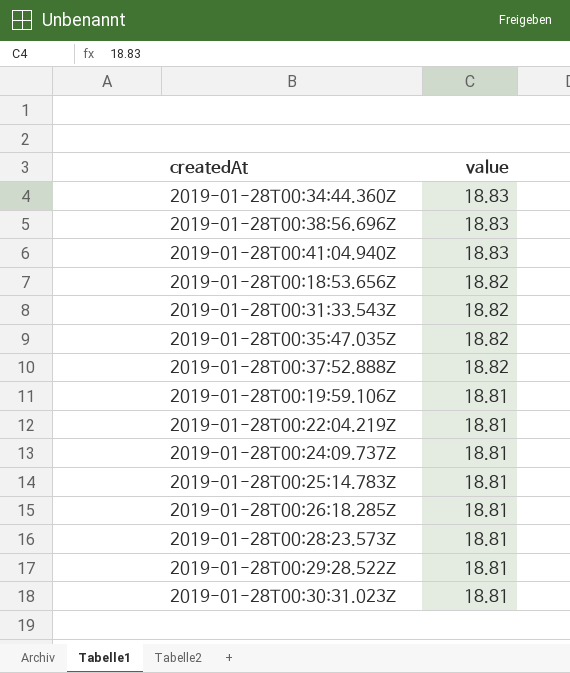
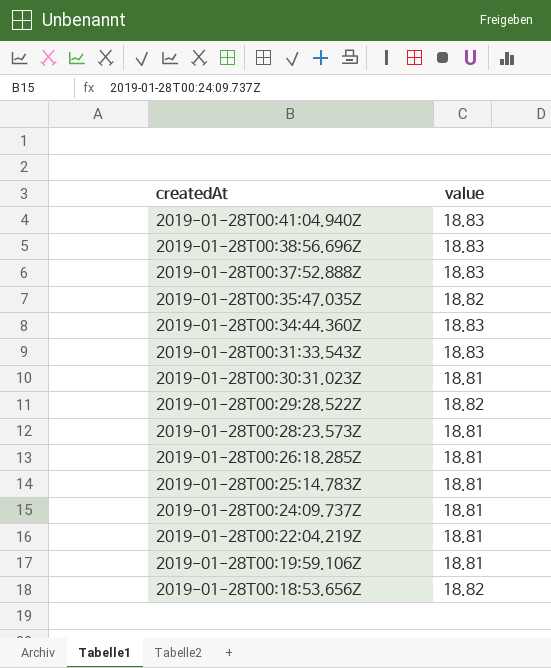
row order: value descending -> createdAt descending
2019-01-28T00:37:52.888Z | value: 18.82 -> 18.83
2019-01-28T00:31:33.543Z | value: 18.82 -> 18.83
2019-01-28T00:29:28.522Z | value: 18.81 -> 18.82

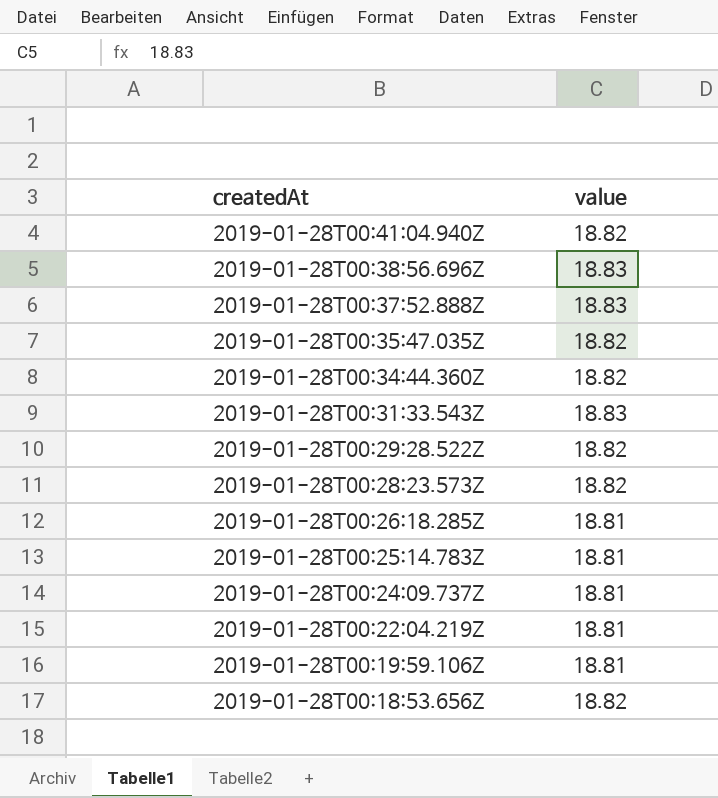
row 2019-01-28T00:30:31.023Z: 18.81 -> none
2019-01-28T00:41:04.940Z | value: 18.83 -> 18.82
2019-01-28T00:34:44.360Z | value: 18.83 -> 18.82
2019-01-28T00:28:23.573Z | value: 18.81 -> 18.82

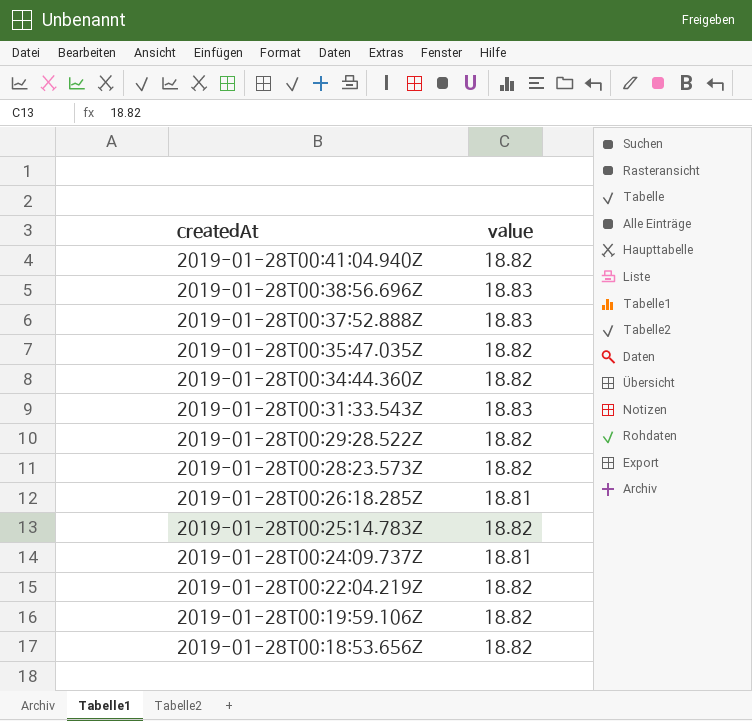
2019-01-28T00:25:14.783Z | value: 18.81 -> 18.82
2019-01-28T00:22:04.219Z | value: 18.81 -> 18.82
2019-01-28T00:19:59.106Z | value: 18.81 -> 18.82

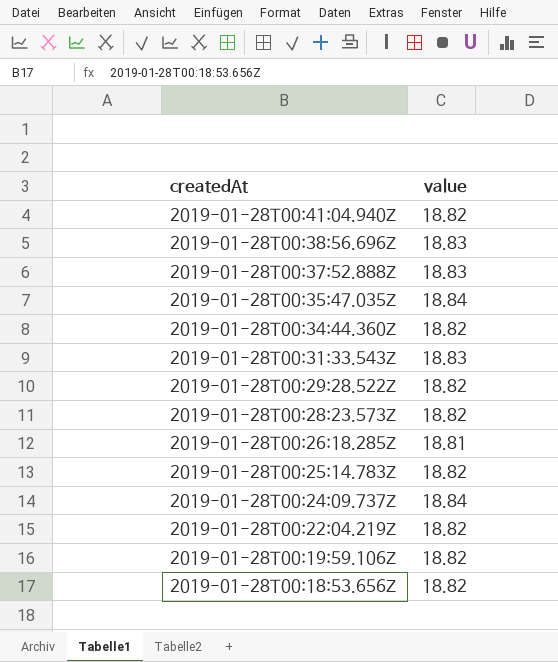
2019-01-28T00:35:47.035Z | value: 18.82 -> 18.84
2019-01-28T00:24:09.737Z | value: 18.81 -> 18.84

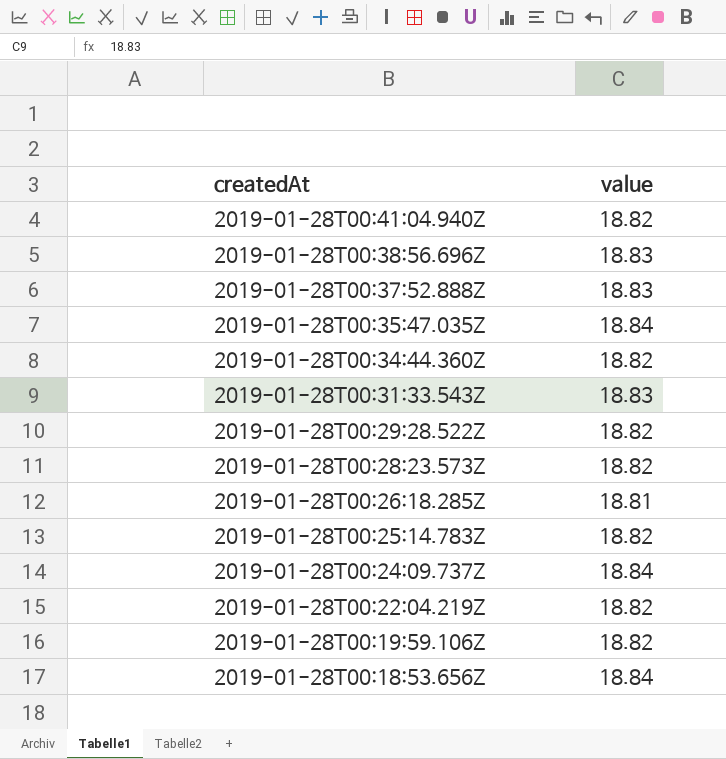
2019-01-28T00:18:53.656Z | value: 18.82 -> 18.84

